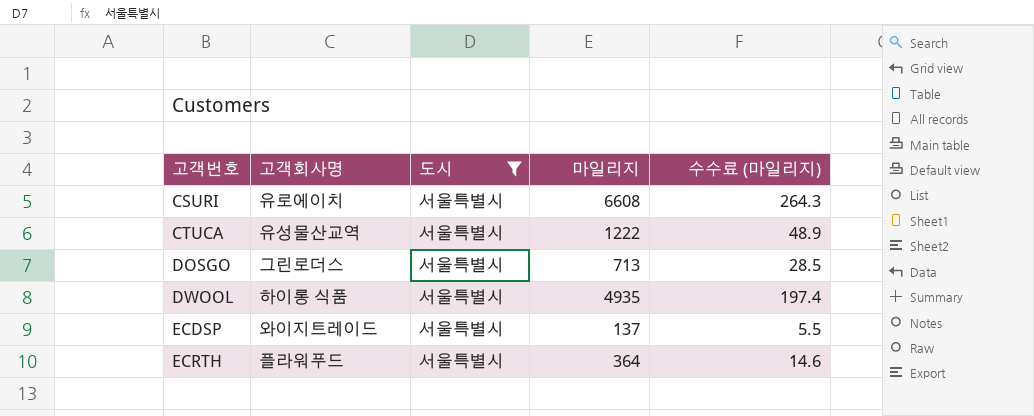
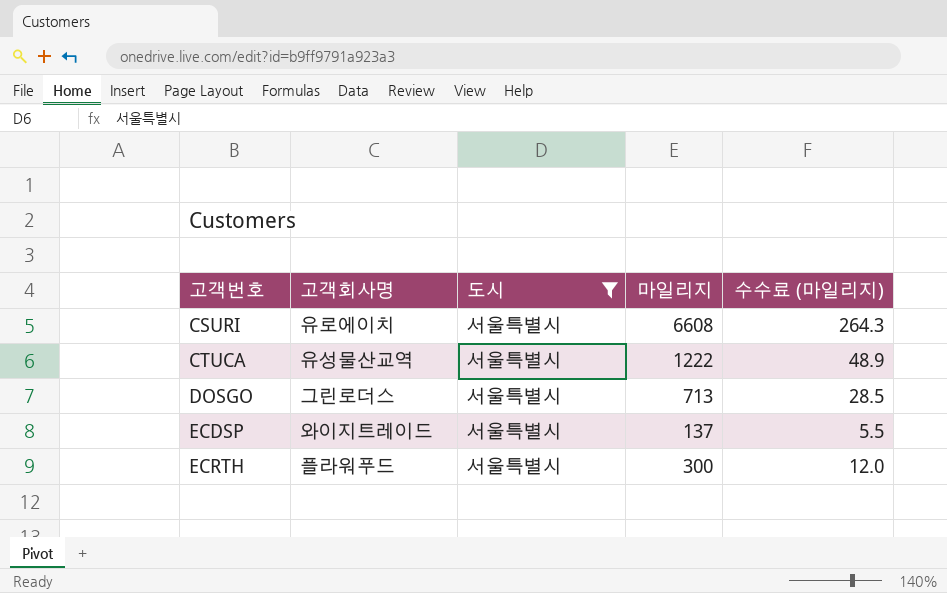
row DWOOL: 하이롱 식품 | 서울특별시 | 4935 | 197.4 -> none
ECRTH | 마일리지: 364 -> 300
ECRTH | 수수료 (마일리지): 14.6 -> 12.0

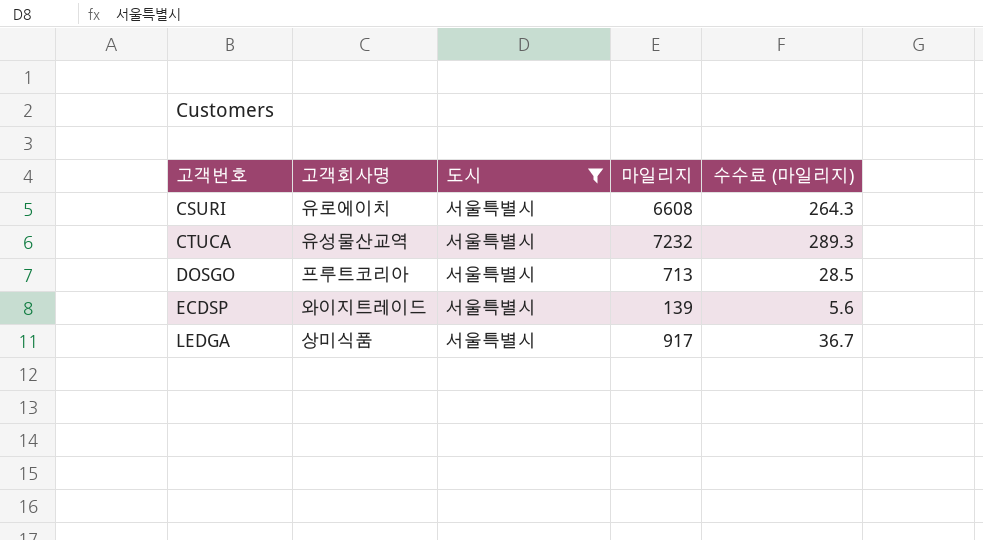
row ECRTH: 플라워푸드 | 서울특별시 | 300 | 12.0 -> none
CTUCA | 마일리지: 1222 -> 7232
CTUCA | 수수료 (마일리지): 48.9 -> 289.3
DOSGO | 고객회사명: 그린로더스 -> 프루트코리아
ECDSP | 마일리지: 137 -> 139
ECDSP | 수수료 (마일리지): 5.5 -> 5.6
row LEDGA: none -> 상미식품 | 서울특별시 | 917 | 36.7

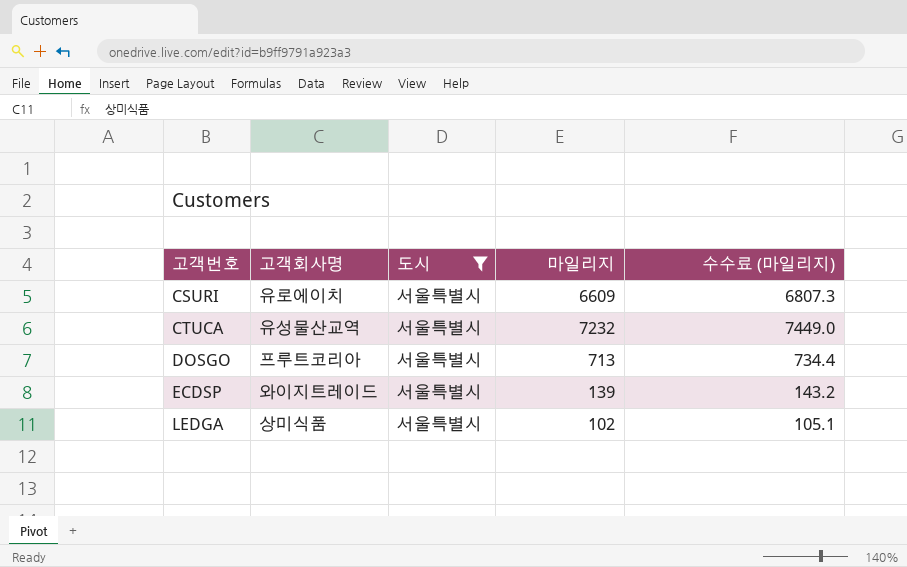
column 수수료 (마일리지) | formula: [마일리지] * 0.04 -> [마일리지] * 1.03
CSURI | 마일리지: 6608 -> 6609
LEDGA | 마일리지: 917 -> 102

